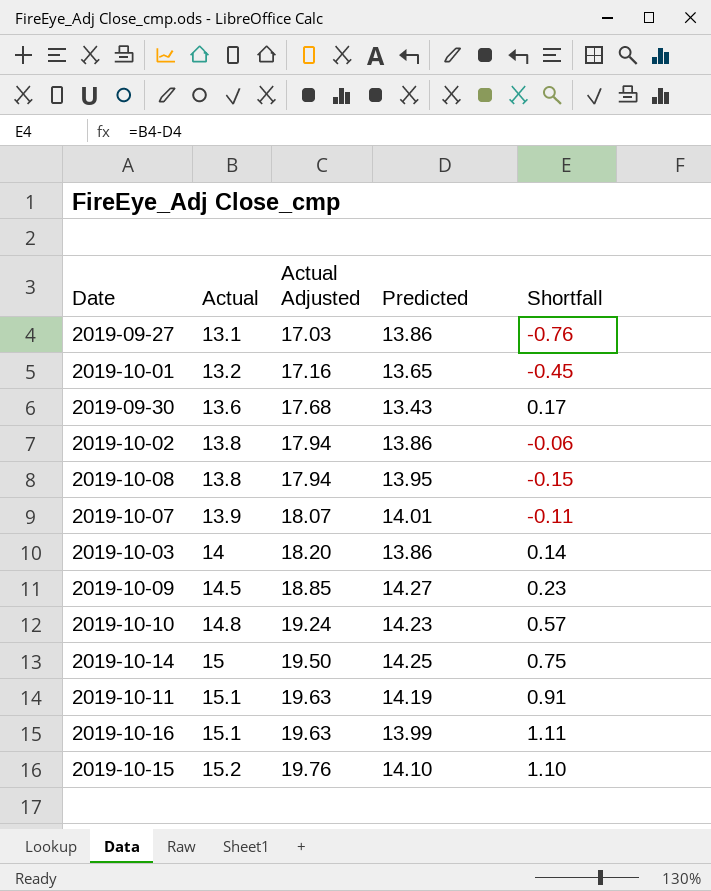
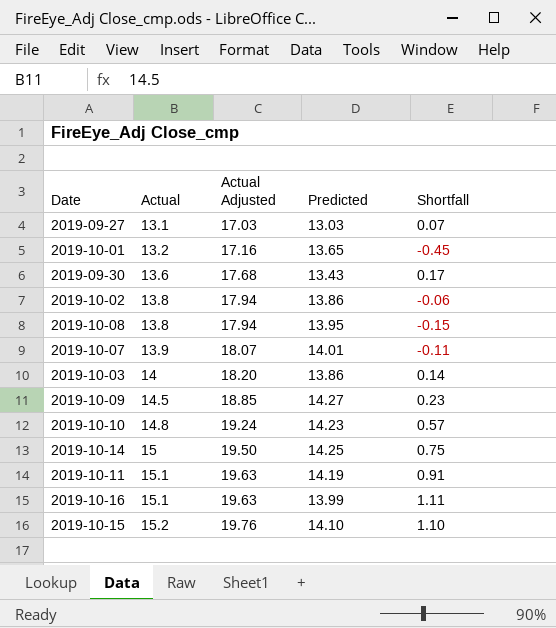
2019-09-27 | Predicted: 13.86 -> 13.03
2019-09-27 | Shortfall: -0.76 -> 0.07

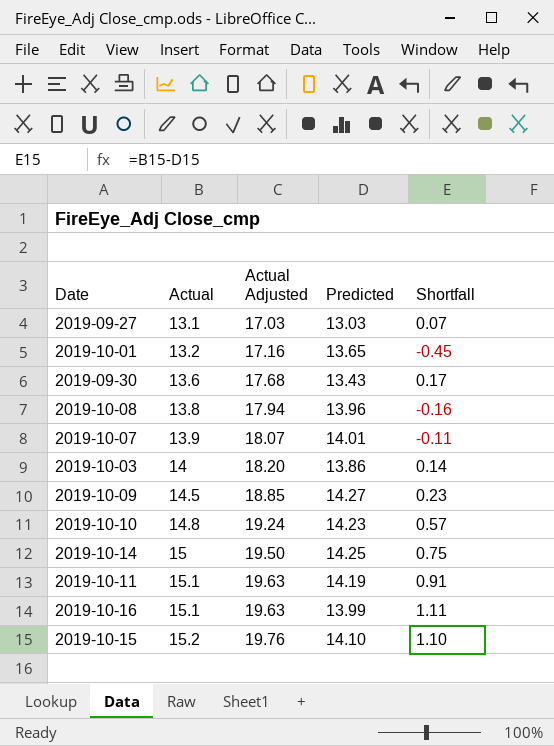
row 2019-10-02: 13.8 | 17.94 | 13.86 | -0.06 -> none
2019-10-08 | Predicted: 13.95 -> 13.96
2019-10-08 | Shortfall: -0.15 -> -0.16

